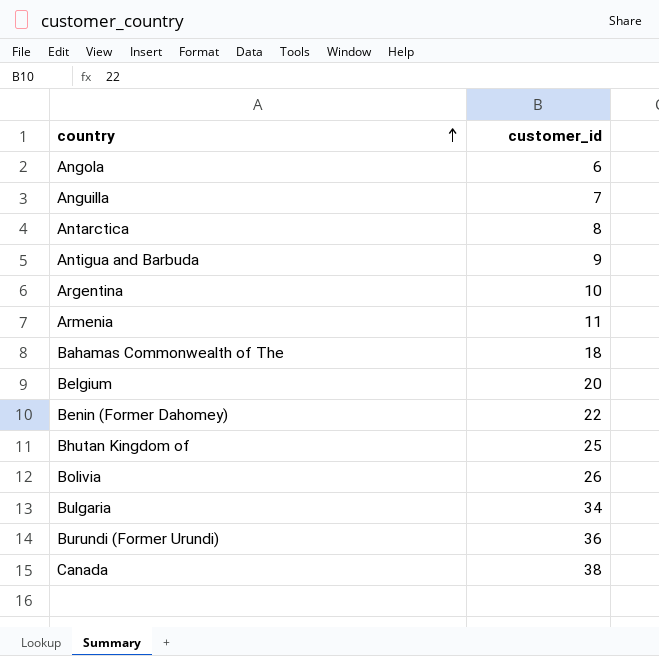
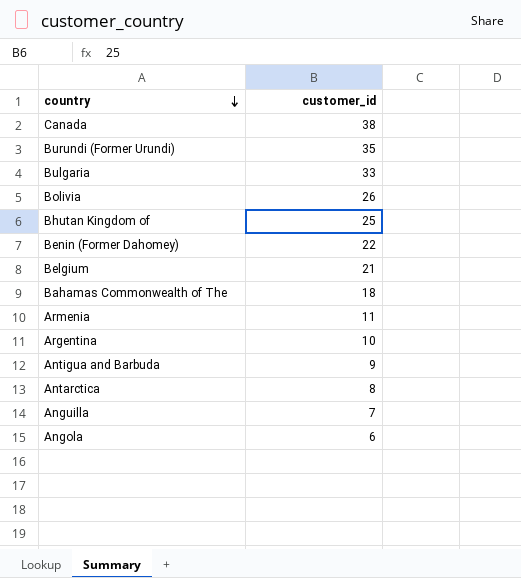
row order: country ascending -> country descending
Burundi (Former Urundi) | customer_id: 36 -> 35
Bulgaria | customer_id: 34 -> 33
Belgium | customer_id: 20 -> 21

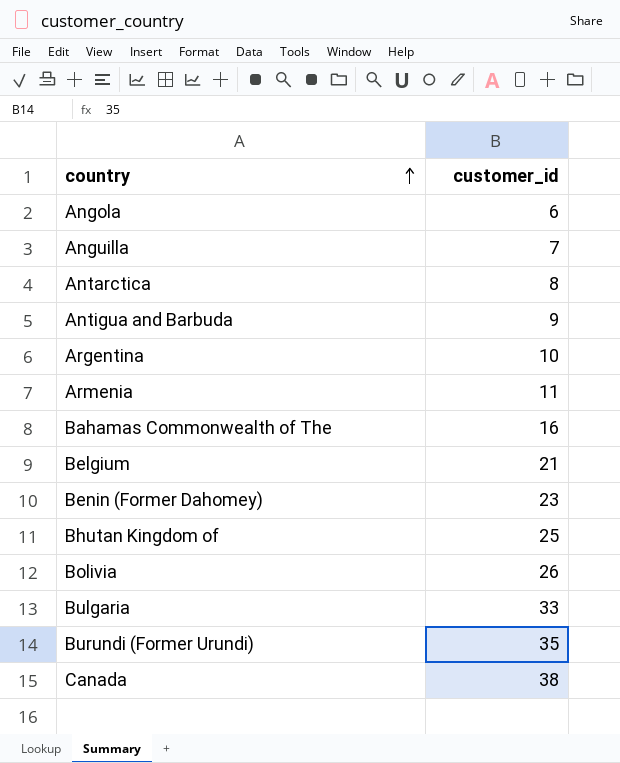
row order: country descending -> country ascending
Bahamas Commonwealth of The | customer_id: 18 -> 16
Benin (Former Dahomey) | customer_id: 22 -> 23

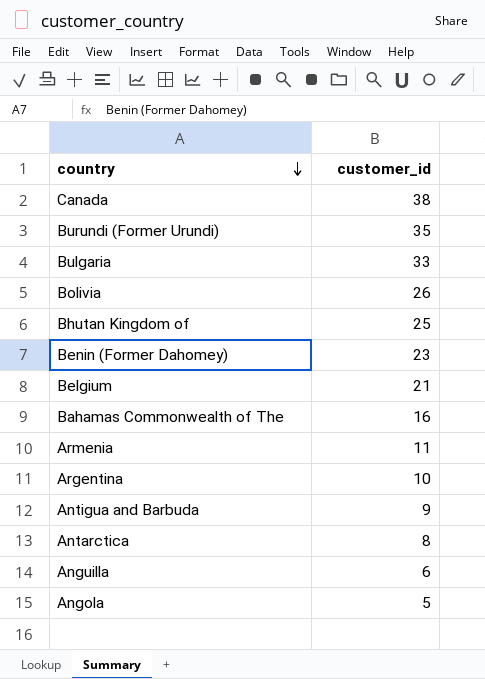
row order: country ascending -> country descending
Anguilla | customer_id: 7 -> 6
Angola | customer_id: 6 -> 5

